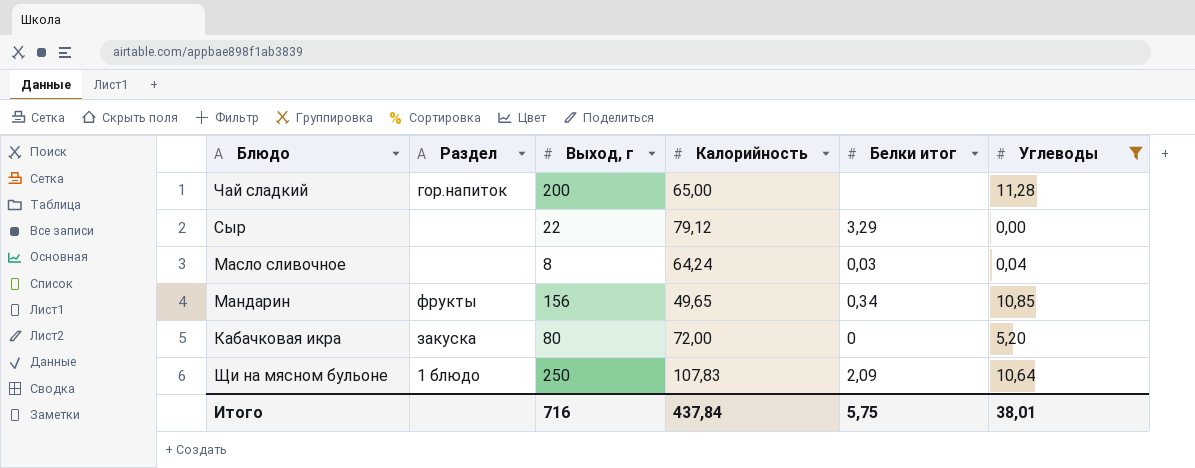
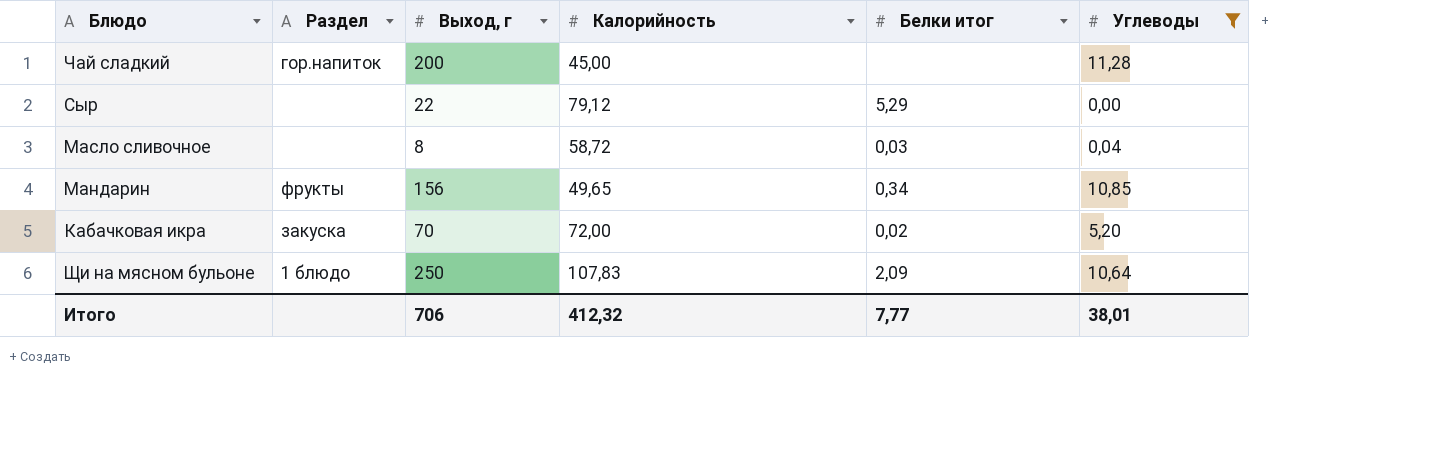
Чай сладкий | Калорийность: 65,00 -> 45,00
Сыр | Белки итог: 3,29 -> 5,29
Масло сливочное | Калорийность: 64,24 -> 58,72
Кабачковая икра | Выход, г: 80 -> 70
Кабачковая икра | Белки итог: 0 -> 0,02
Итого | Выход, г: 716 -> 706
Итого | Калорийность: 437,84 -> 412,32
Итого | Белки итог: 5,75 -> 7,77

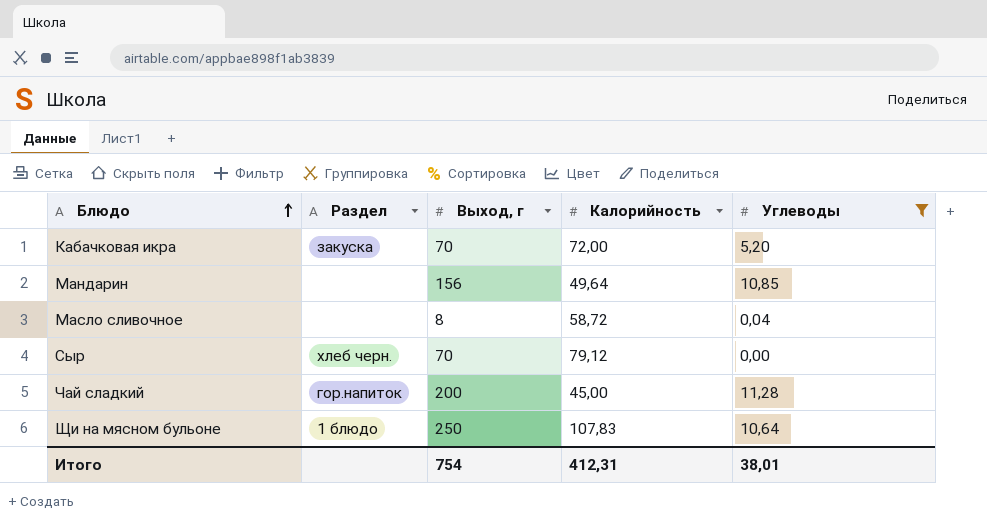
row order: none -> Блюдо ascending
column Белки итог | position: 5 -> none
Мандарин | Раздел: фрукты -> none
Мандарин | Калорийность: 49,65 -> 49,64
Сыр | Раздел: none -> хлеб черн.
Сыр | Выход, г: 22 -> 70
Итого | Выход, г: 706 -> 754
Итого | Калорийность: 412,32 -> 412,31

